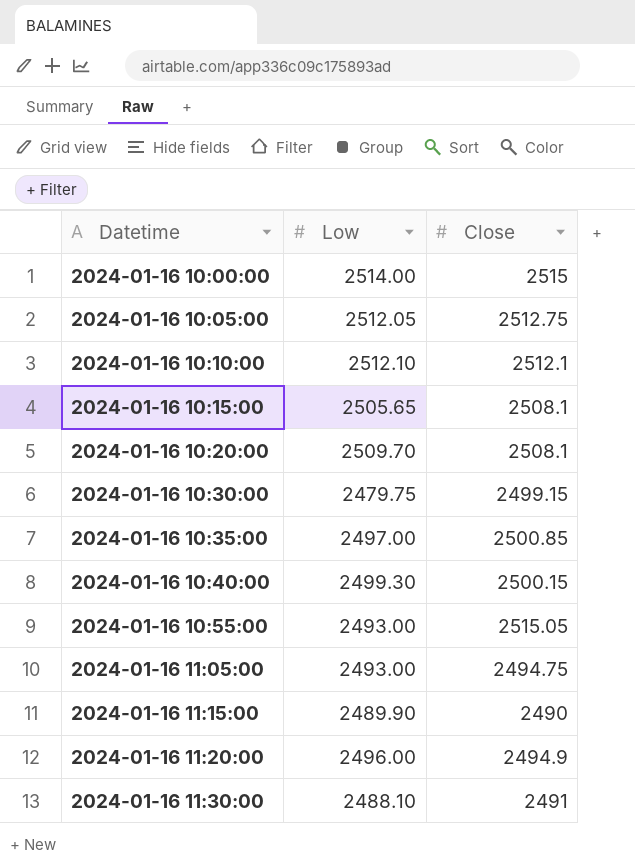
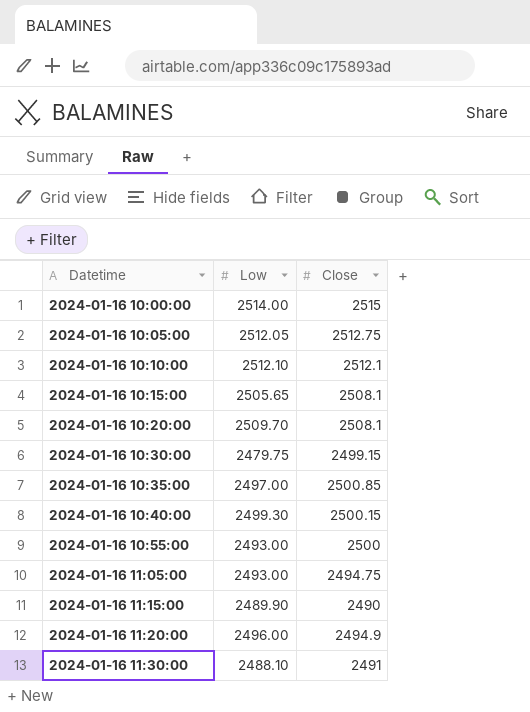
2024-01-16 10:55:00 | Close: 2515.05 -> 2500

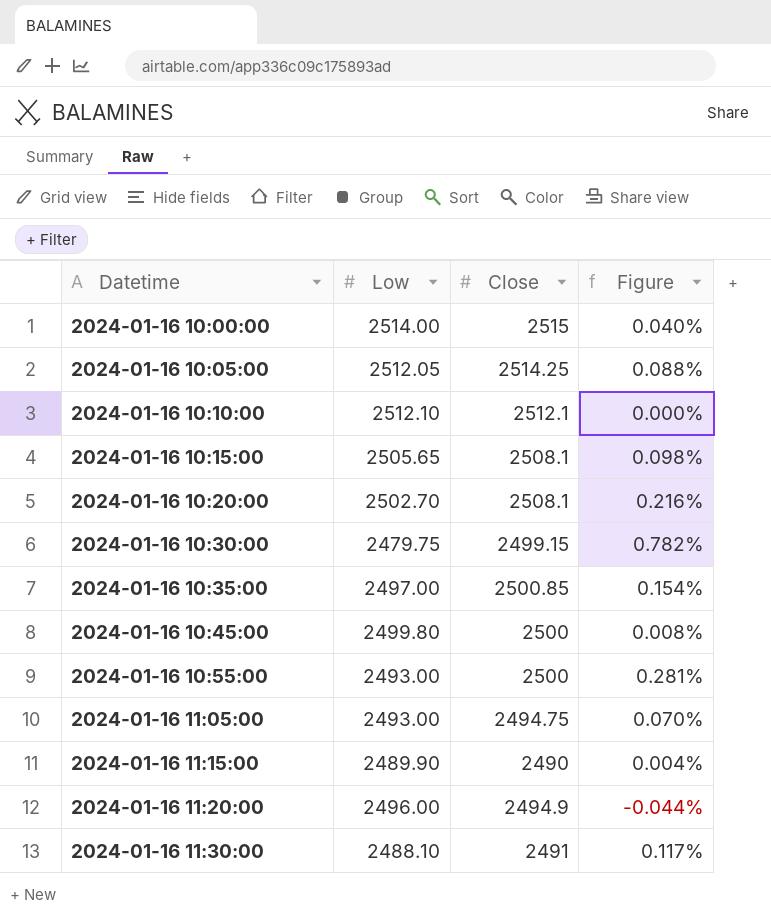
column Figure | formula: none -> ([Close] - [Low]) / [Low]
row 2024-01-16 10:40:00: 2499.30 | 2500.15 -> none
2024-01-16 10:05:00 | Close: 2512.75 -> 2514.25
2024-01-16 10:20:00 | Low: 2509.70 -> 2502.70
row 2024-01-16 10:45:00: none -> 2499.80 | 2500 | 0.008%

